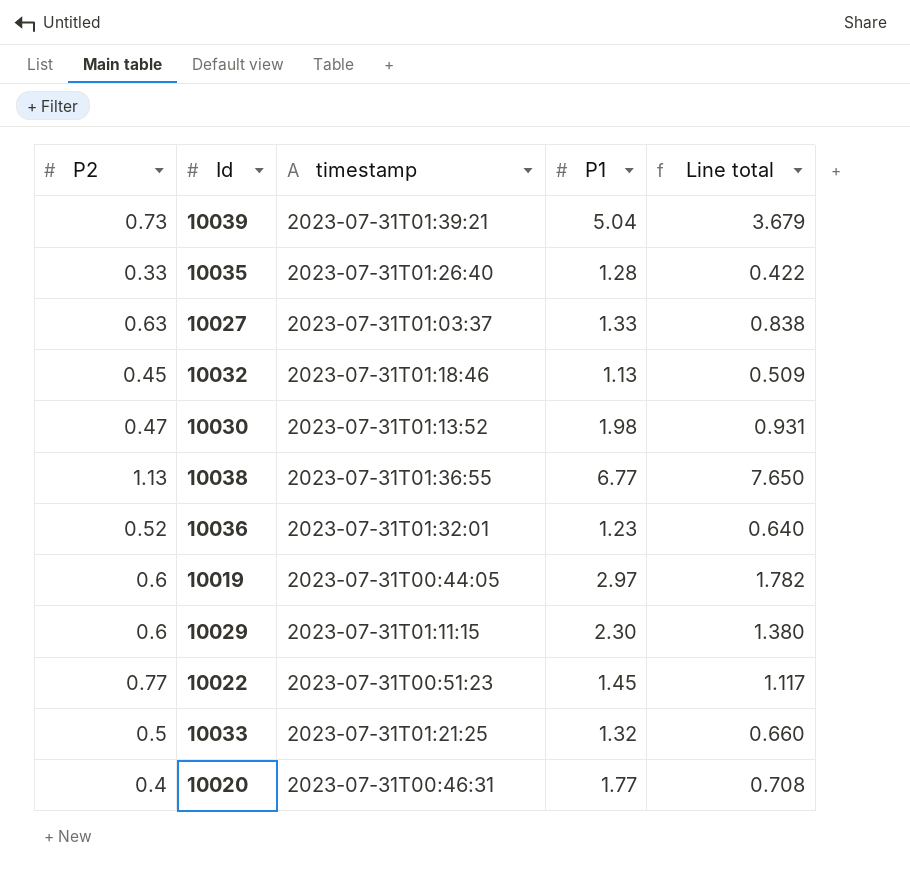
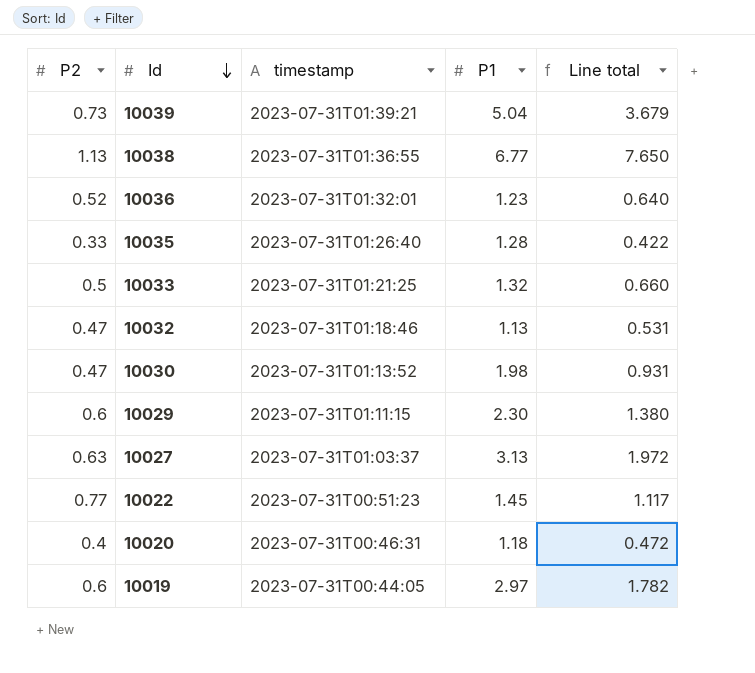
row order: none -> Id descending
10032 | P2: 0.45 -> 0.47
10032 | Line total: 0.509 -> 0.531
10027 | P1: 1.33 -> 3.13
10027 | Line total: 0.838 -> 1.972
10020 | P1: 1.77 -> 1.18
10020 | Line total: 0.708 -> 0.472

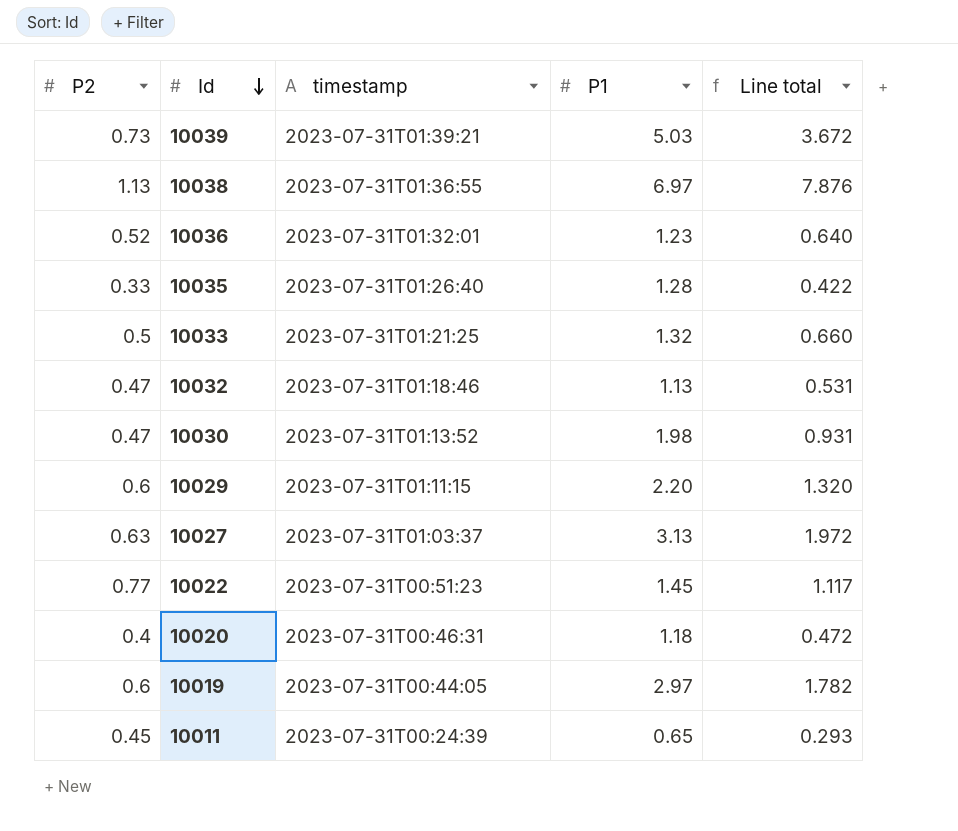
10039 | P1: 5.04 -> 5.03
10039 | Line total: 3.679 -> 3.672
10038 | P1: 6.77 -> 6.97
10038 | Line total: 7.650 -> 7.876
10029 | P1: 2.30 -> 2.20
10029 | Line total: 1.380 -> 1.320
row 10011: none -> 0.45 | 2023-07-31T00:24:39 | 0.65 | 0.293

